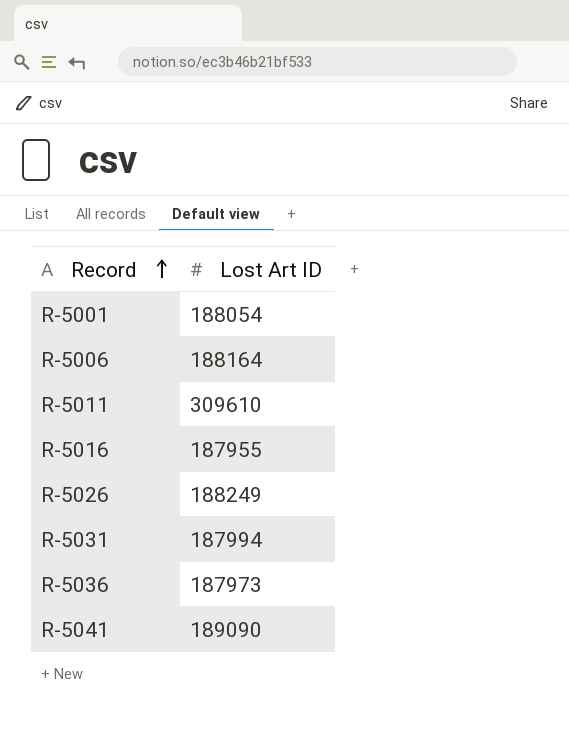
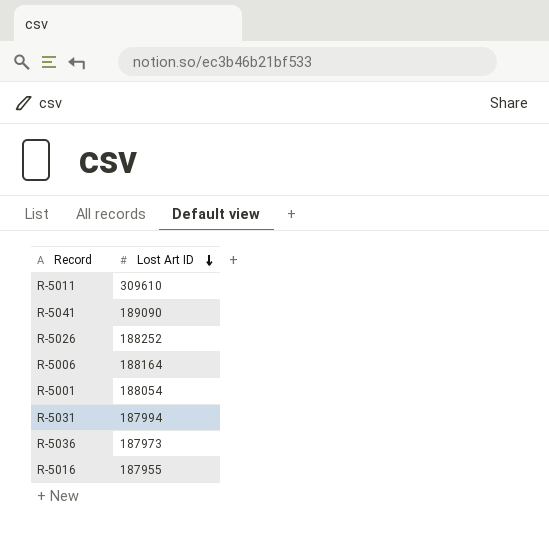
row order: Record ascending -> Lost Art ID descending
R-5026 | Lost Art ID: 188249 -> 188252

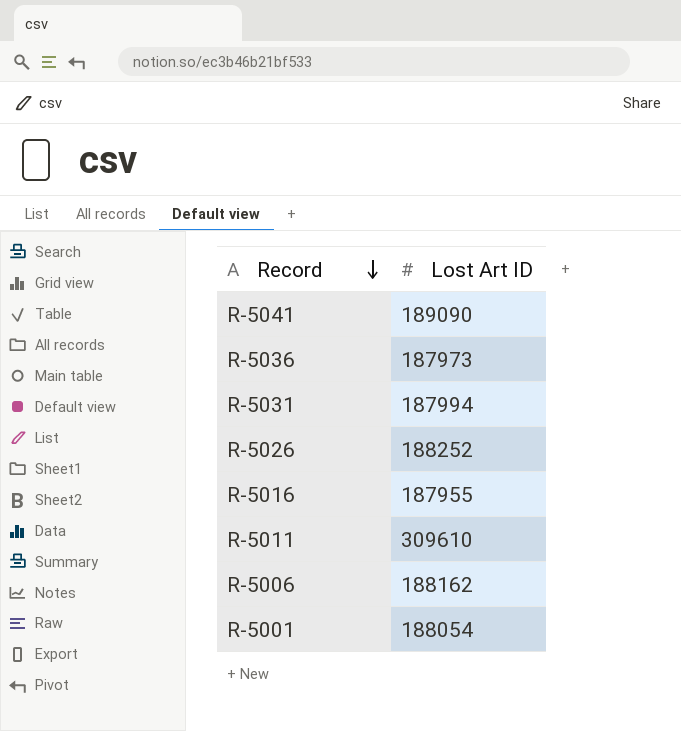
row order: Lost Art ID descending -> Record descending
R-5006 | Lost Art ID: 188164 -> 188162

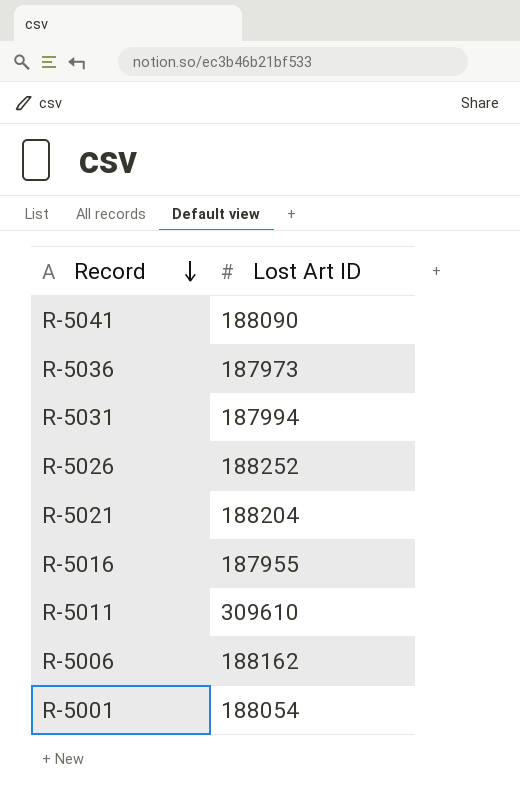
R-5041 | Lost Art ID: 189090 -> 188090
row R-5021: none -> 188204

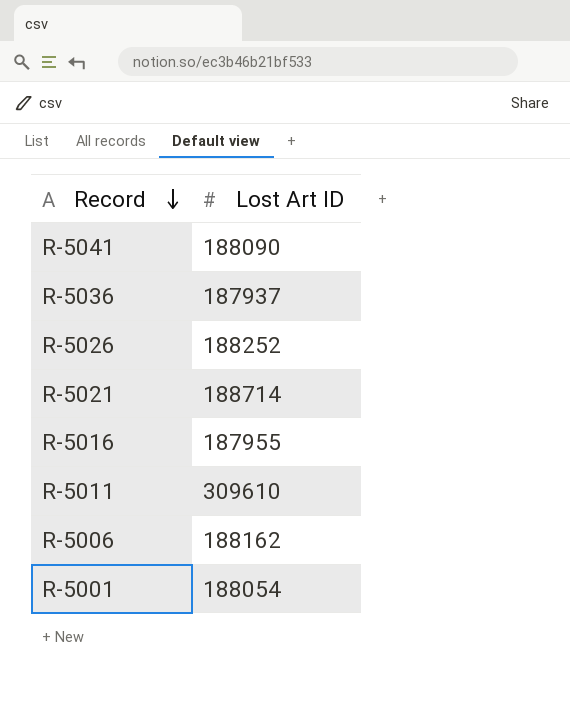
row R-5031: 187994 -> none
R-5036 | Lost Art ID: 187973 -> 187937
R-5021 | Lost Art ID: 188204 -> 188714

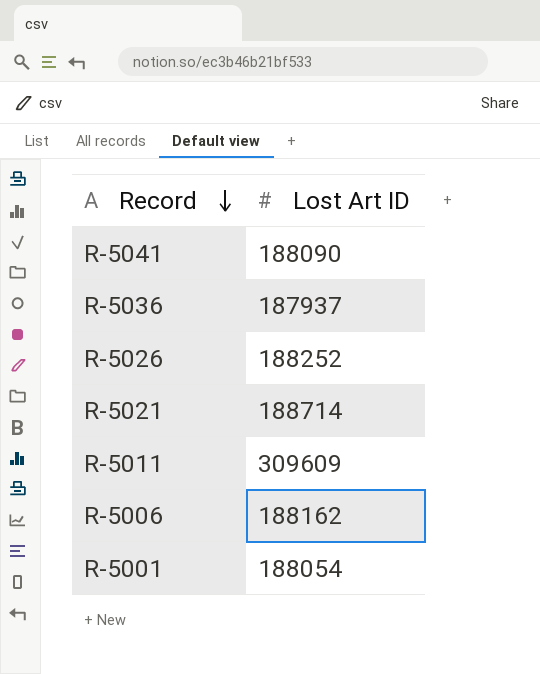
row R-5016: 187955 -> none
R-5011 | Lost Art ID: 309610 -> 309609

